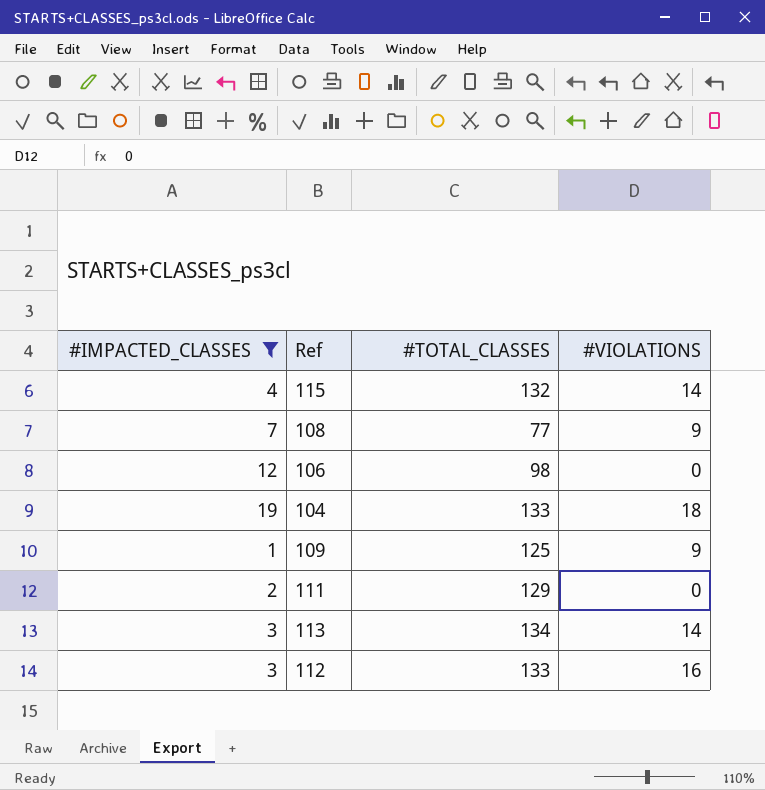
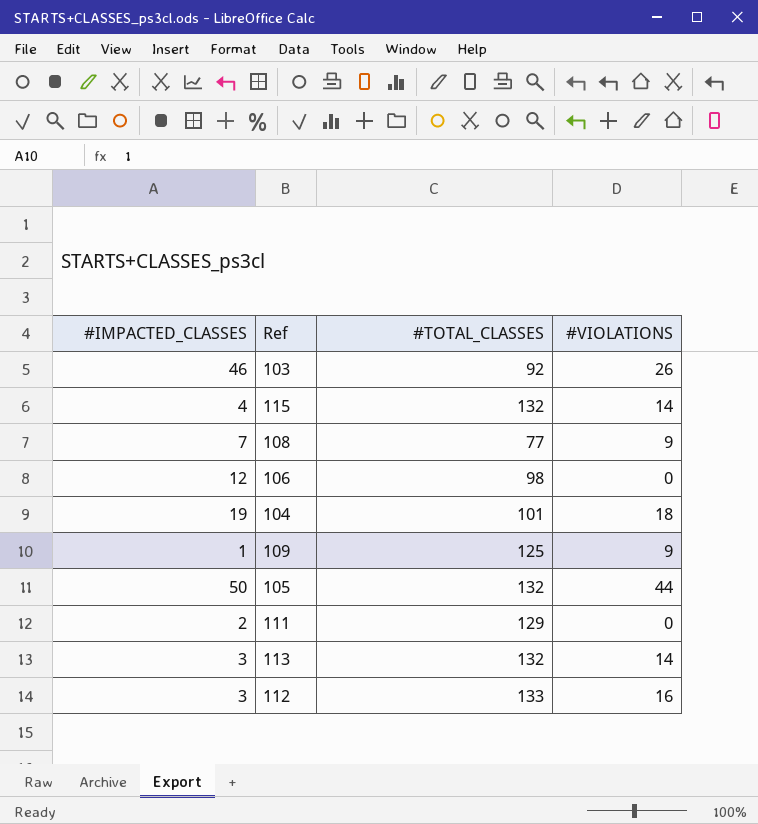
filter: #IMPACTED_CLASSES <= 19 -> none
104 | #TOTAL_CLASSES: 133 -> 101
113 | #TOTAL_CLASSES: 134 -> 132

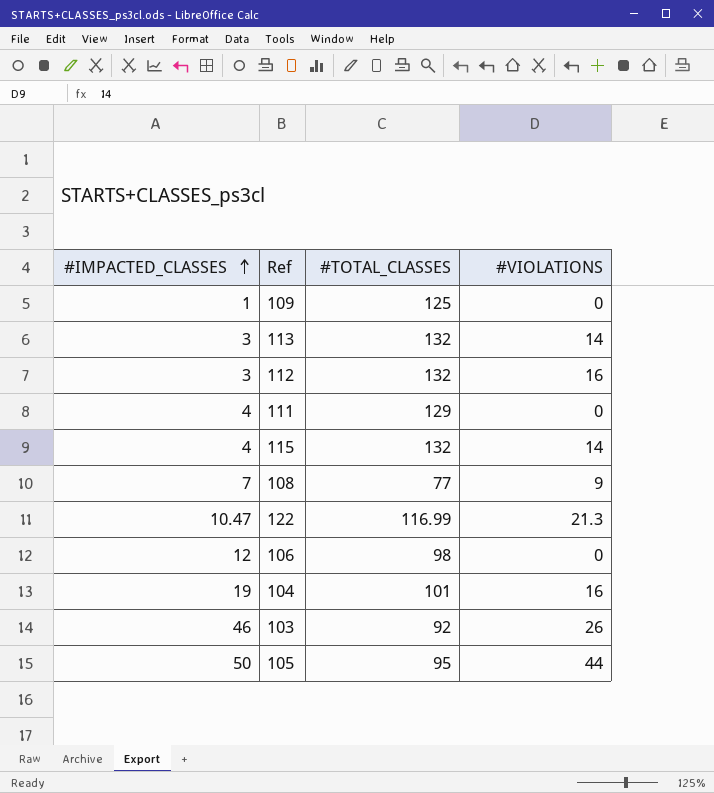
row order: none -> #IMPACTED_CLASSES ascending
109 | #VIOLATIONS: 9 -> 0
112 | #TOTAL_CLASSES: 133 -> 132
111 | #IMPACTED_CLASSES: 2 -> 4
row 122: none -> 10.47 | 116.99 | 21.3
104 | #VIOLATIONS: 18 -> 16
105 | #TOTAL_CLASSES: 132 -> 95

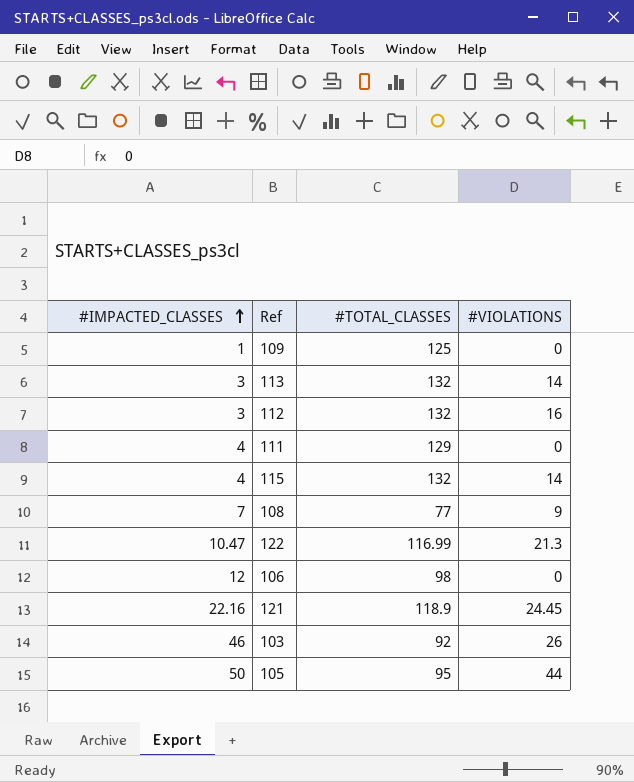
row 104: 19 | 101 | 16 -> none
row 121: none -> 22.16 | 118.9 | 24.45

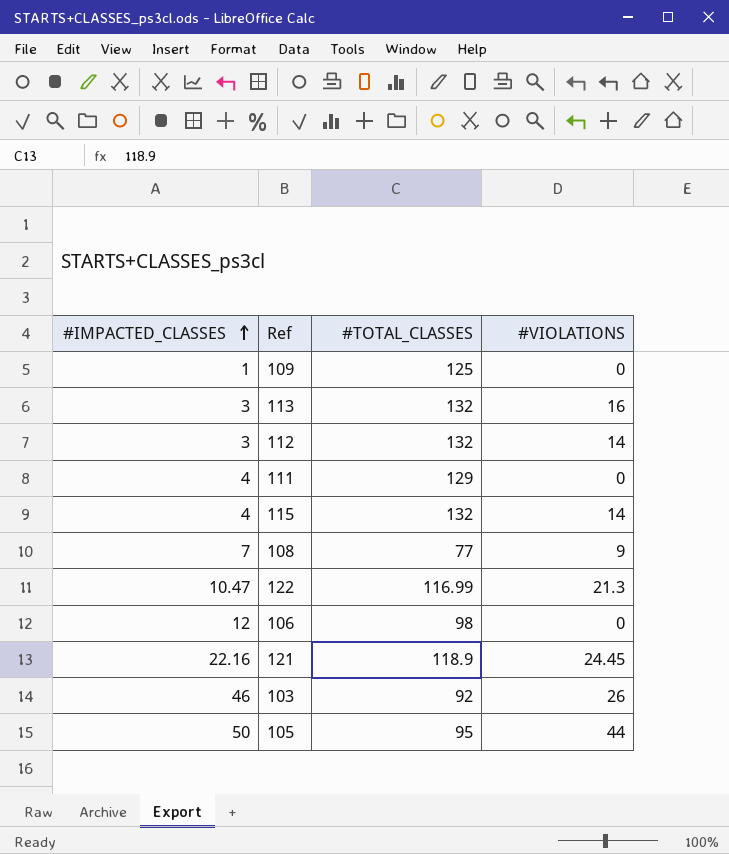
113 | #VIOLATIONS: 14 -> 16
112 | #VIOLATIONS: 16 -> 14

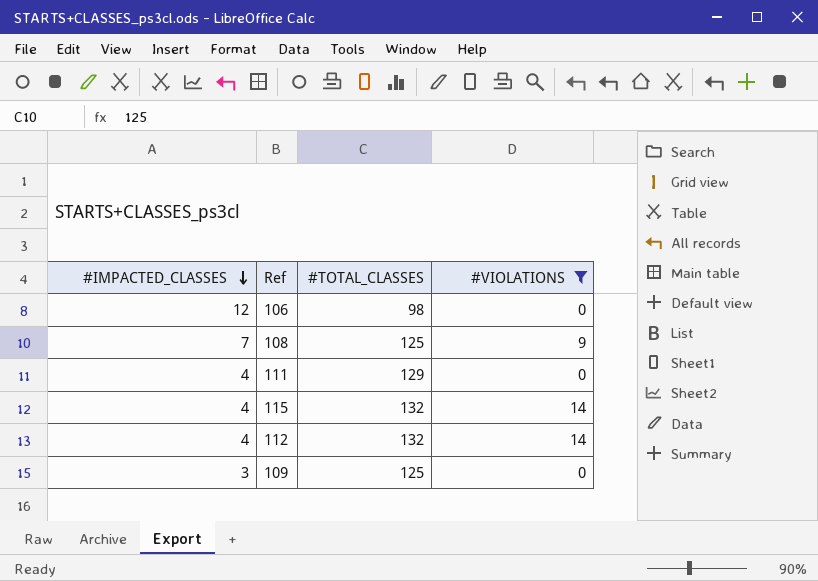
filter: none -> #VIOLATIONS <= 14
row order: #IMPACTED_CLASSES ascending -> #IMPACTED_CLASSES descending
108 | #TOTAL_CLASSES: 77 -> 125
112 | #IMPACTED_CLASSES: 3 -> 4
109 | #IMPACTED_CLASSES: 1 -> 3

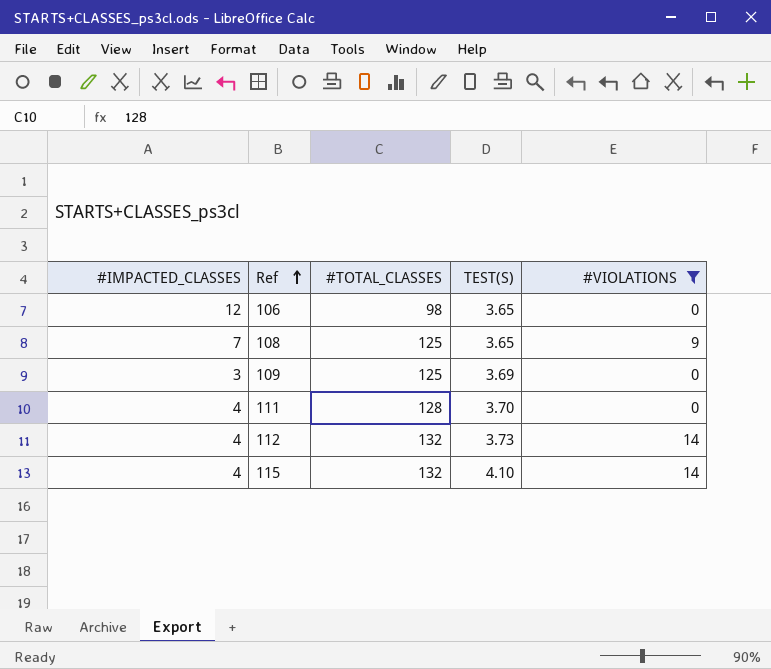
row order: #IMPACTED_CLASSES descending -> Ref ascending
column TEST(S) | position: none -> 4
111 | #TOTAL_CLASSES: 129 -> 128

